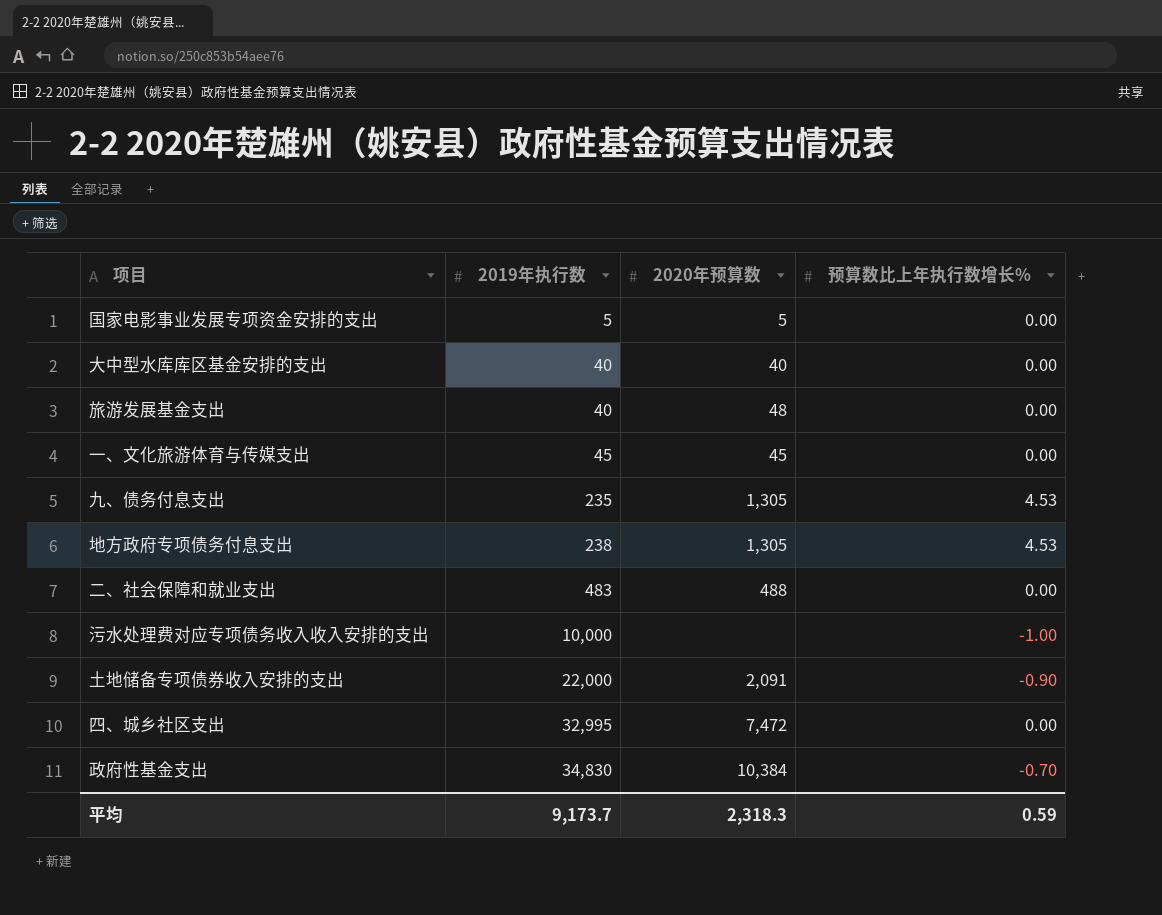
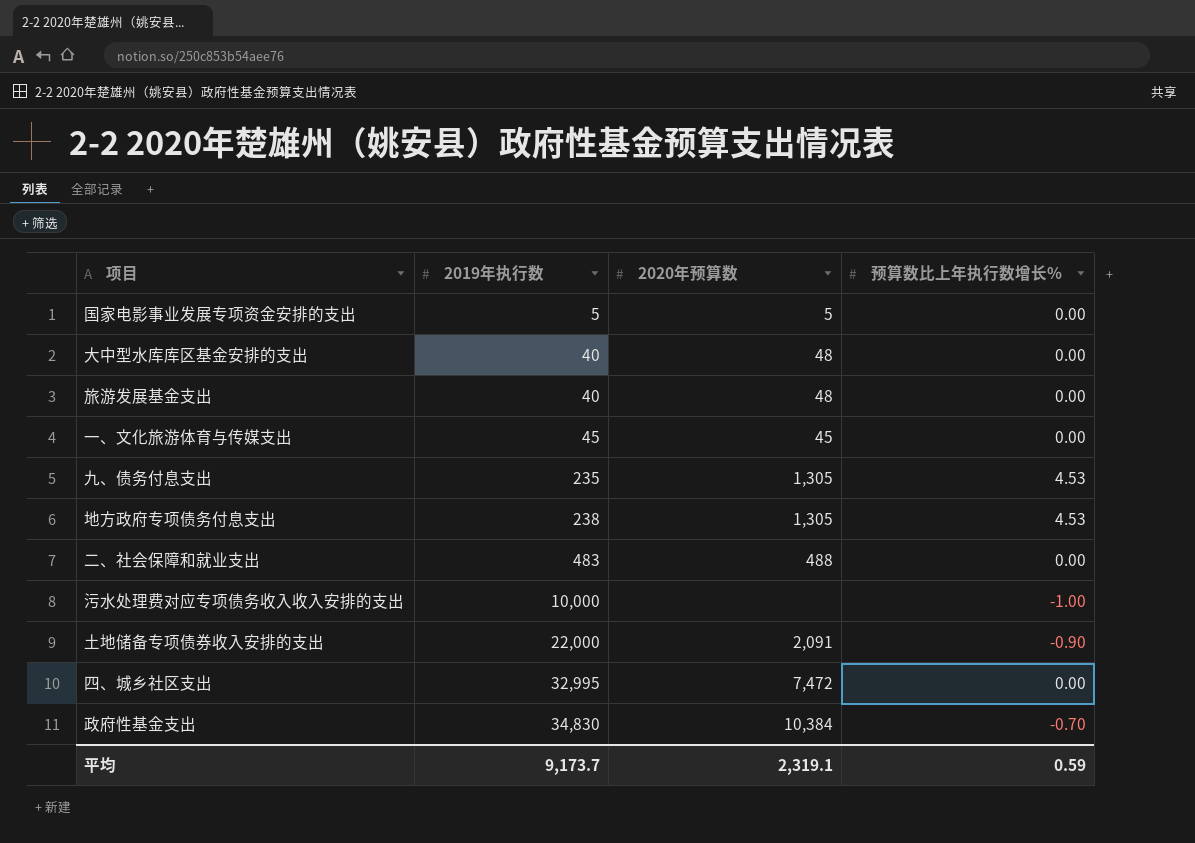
大中型水库库区基金安排的支出 | 2020年预算数: 40 -> 48
平均 | 2020年预算数: 2,318.3 -> 2,319.1

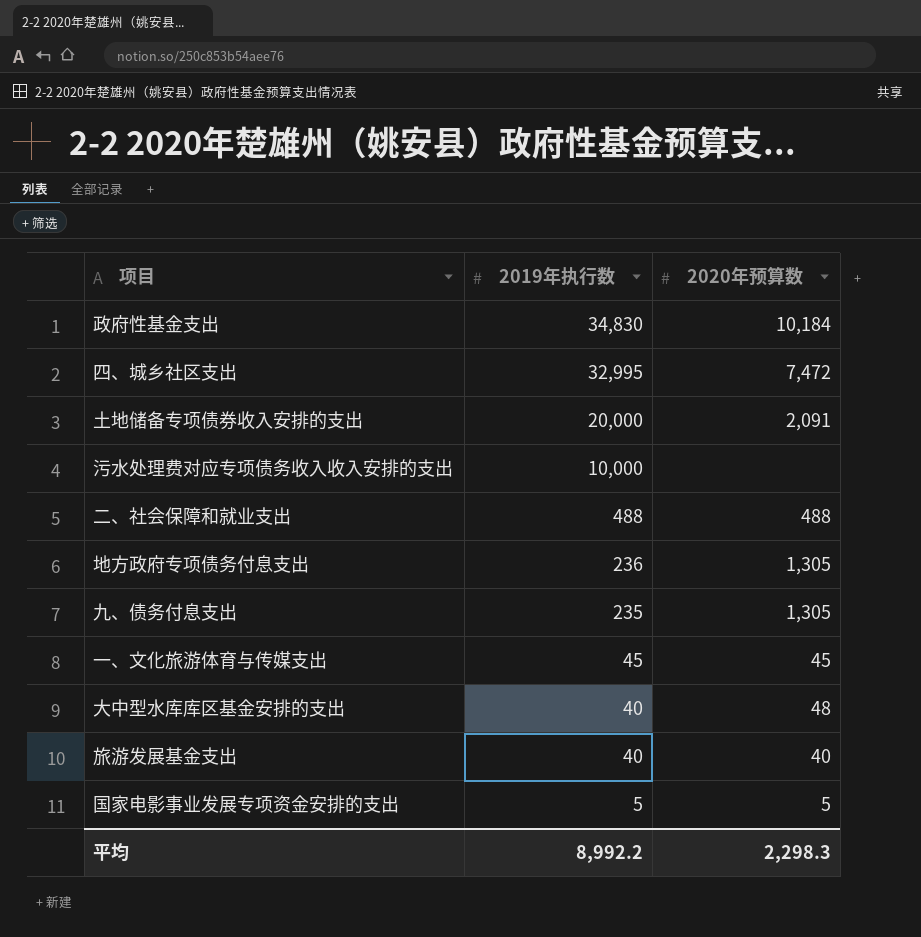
row order: 2019年执行数 ascending -> 2019年执行数 descending
column 预算数比上年执行数增长% | position: 4 -> none
政府性基金支出 | 2020年预算数: 10,384 -> 10,184
土地储备专项债券收入安排的支出 | 2019年执行数: 22,000 -> 20,000
二、社会保障和就业支出 | 2019年执行数: 483 -> 488
地方政府专项债务付息支出 | 2019年执行数: 238 -> 236
旅游发展基金支出 | 2020年预算数: 48 -> 40
平均 | 2019年执行数: 9,173.7 -> 8,992.2
平均 | 2020年预算数: 2,319.1 -> 2,298.3

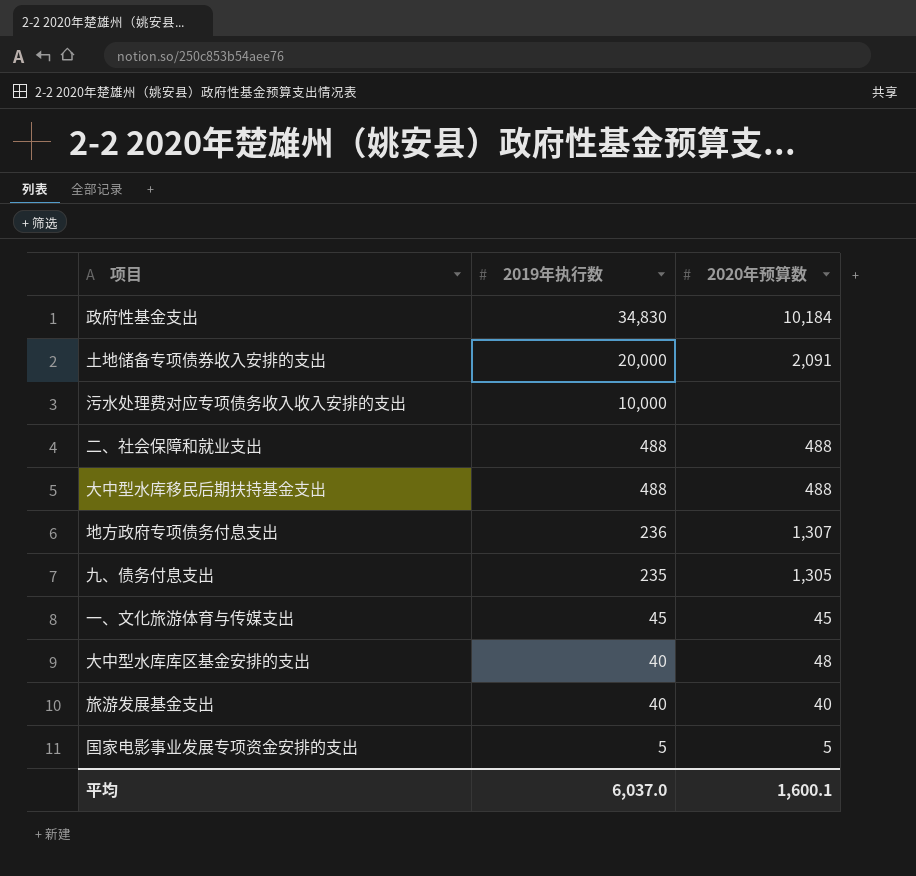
row 四、城乡社区支出: 32,995 | 7,472 -> none
row 大中型水库移民后期扶持基金支出: none -> 488 | 488
地方政府专项债务付息支出 | 2020年预算数: 1,305 -> 1,307
平均 | 2019年执行数: 8,992.2 -> 6,037.0
平均 | 2020年预算数: 2,298.3 -> 1,600.1

